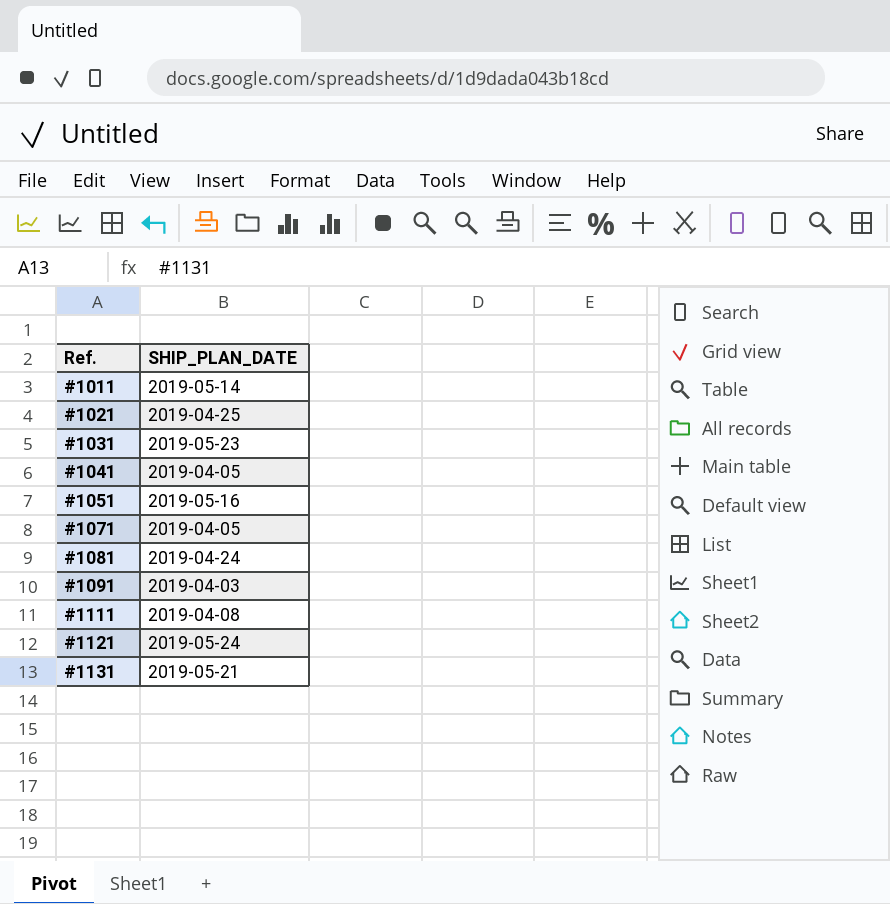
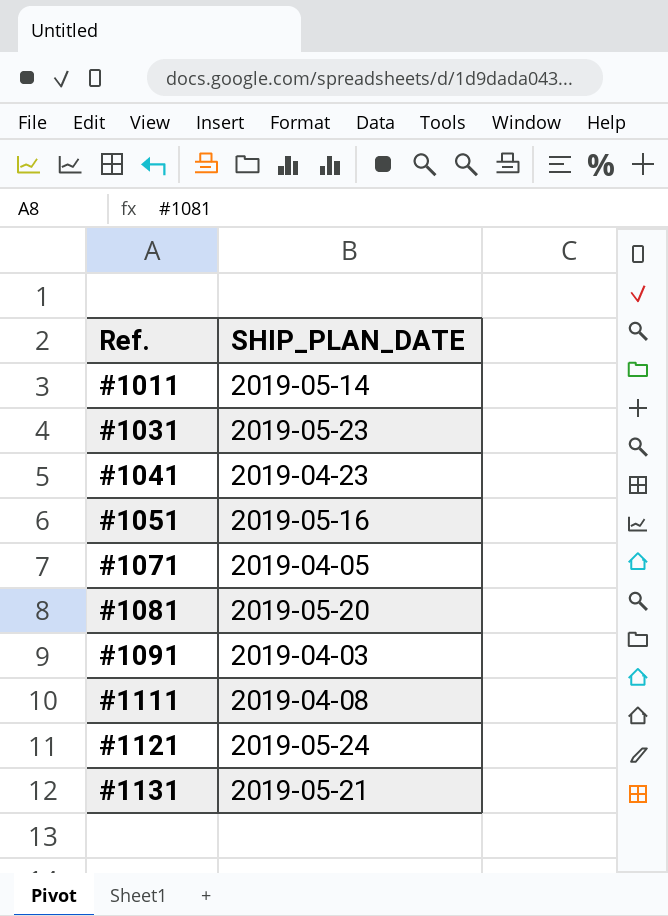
row #1021: 2019-04-25 -> none
#1041 | SHIP_PLAN_DATE: 2019-04-05 -> 2019-04-23
#1081 | SHIP_PLAN_DATE: 2019-04-24 -> 2019-05-20

